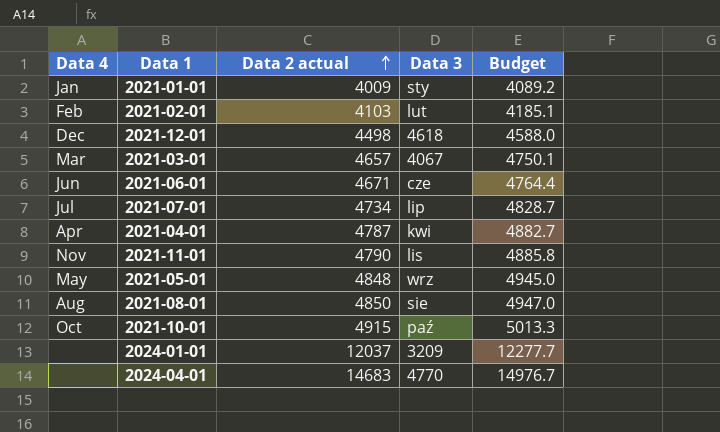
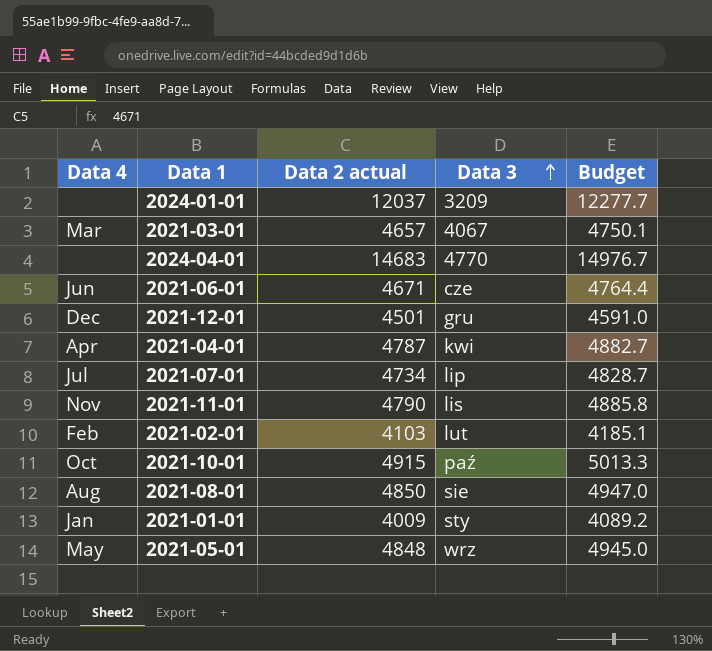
row order: Data 2 actual ascending -> Data 3 ascending
2021-12-01 | Data 2 actual: 4498 -> 4501
2021-12-01 | Data 3: 4618 -> gru
2021-12-01 | Budget: 4588.0 -> 4591.0

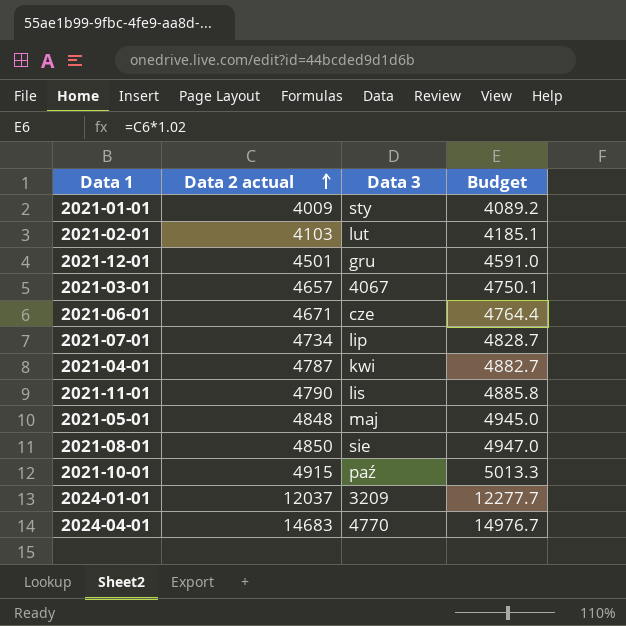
row order: Data 3 ascending -> Data 2 actual ascending
column Data 4 | position: 1 -> none
2021-05-01 | Data 3: wrz -> maj

